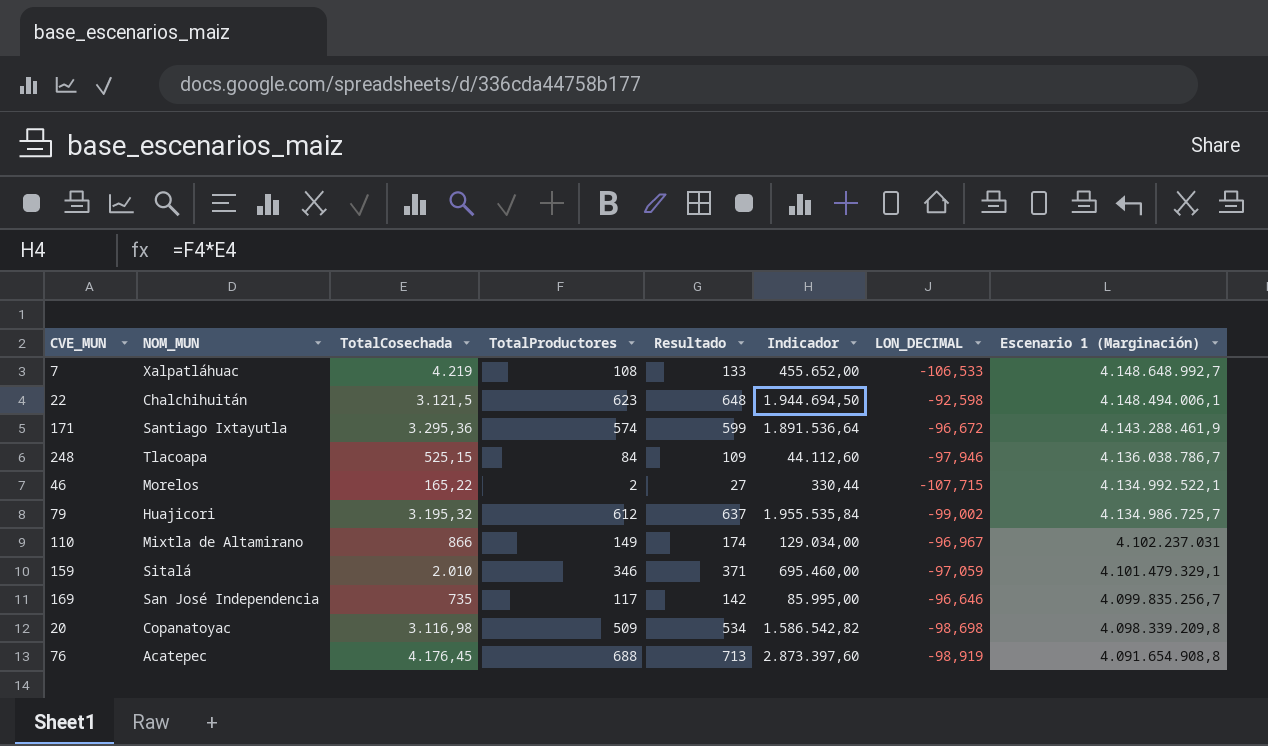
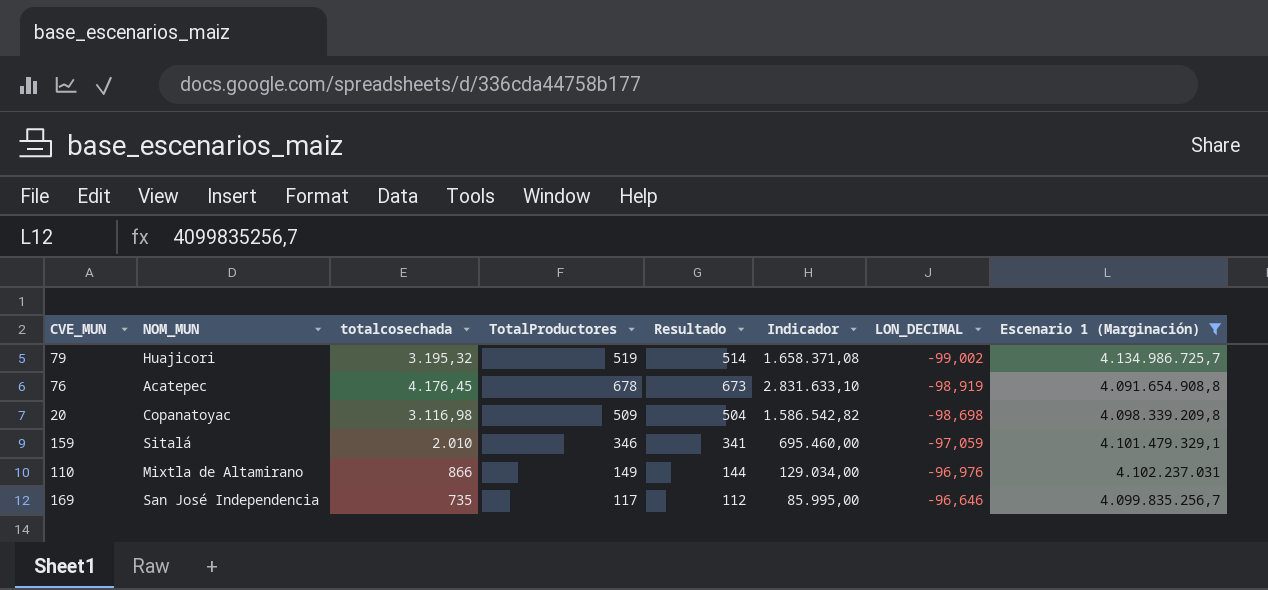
filter: none -> Escenario 1 (Marginación) <= 4.134.986.725,7
row order: Escenario 1 (Marginación) descending -> LON_DECIMAL ascending
column name: TotalCosechada -> totalcosechada
column Resultado | formula: [TotalProductores] + 25 -> [TotalProductores] - 5
79 | TotalProductores: 612 -> 519
79 | Indicador: 1.955.535,84 -> 1.658.371,08
76 | TotalProductores: 688 -> 678
76 | Indicador: 2.873.397,60 -> 2.831.633,10
110 | LON_DECIMAL: -96,967 -> -96,976

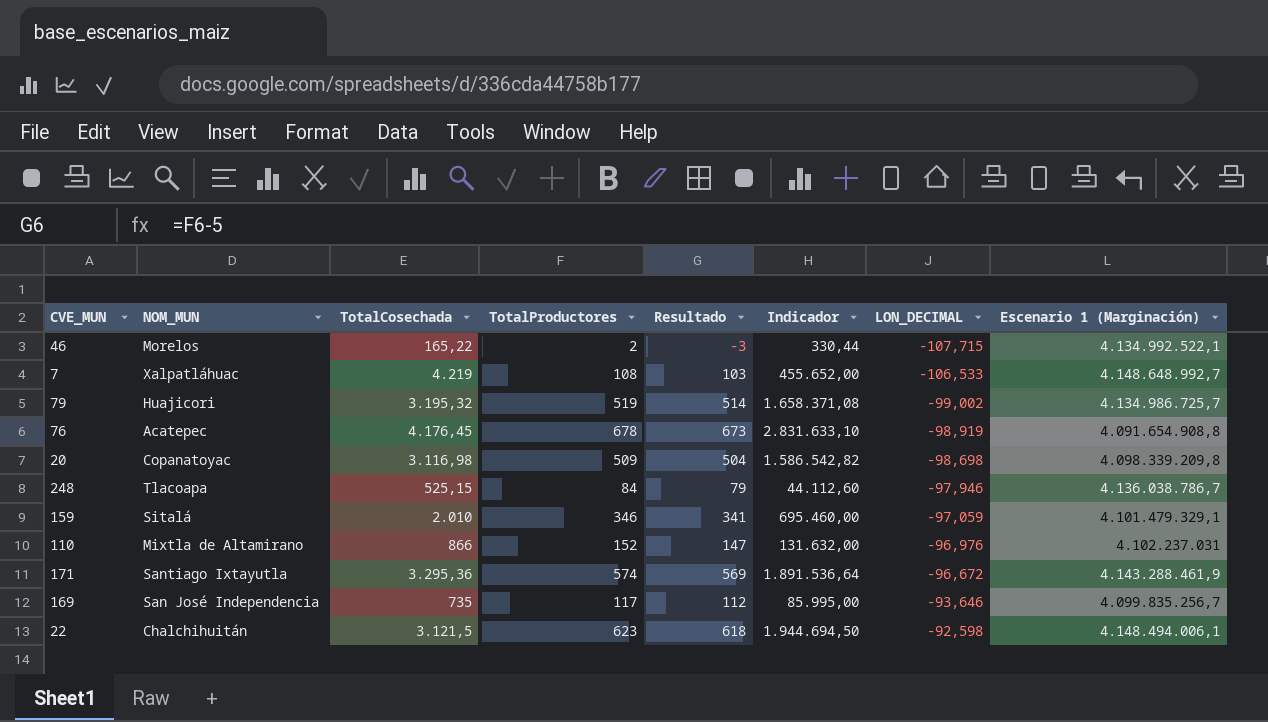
filter: Escenario 1 (Marginación) <= 4.134.986.725,7 -> none
column name: totalcosechada -> TotalCosechada
110 | TotalProductores: 149 -> 152
110 | Resultado: 144 -> 147
110 | Indicador: 129.034,00 -> 131.632,00
169 | LON_DECIMAL: -96,646 -> -93,646

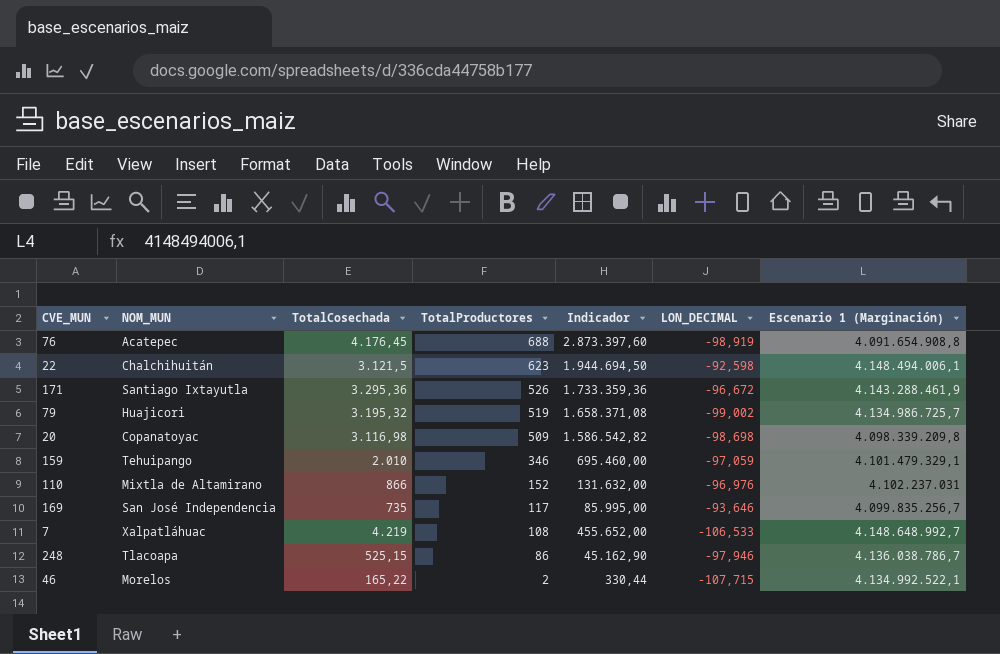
row order: LON_DECIMAL ascending -> TotalProductores descending
column Resultado | formula: [TotalProductores] - 5 -> none
76 | TotalProductores: 678 -> 688
76 | Indicador: 2.831.633,10 -> 2.873.397,60
171 | TotalProductores: 574 -> 526
171 | Indicador: 1.891.536,64 -> 1.733.359,36
159 | NOM_MUN: Sitalá -> Tehuipango
248 | TotalProductores: 84 -> 86
248 | Indicador: 44.112,60 -> 45.162,90

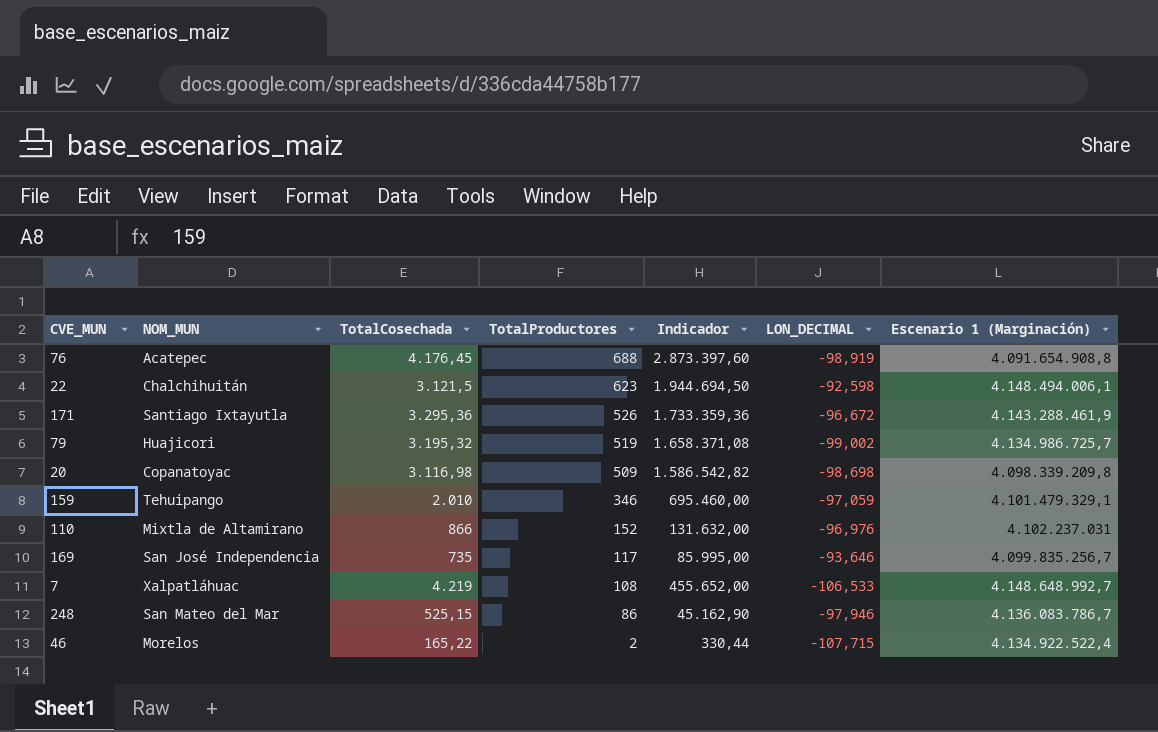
248 | NOM_MUN: Tlacoapa -> San Mateo del Mar
248 | Escenario 1 (Marginación): 4.136.038.786,7 -> 4.136.083.786,7
46 | Escenario 1 (Marginación): 4.134.992.522,1 -> 4.134.922.522,4

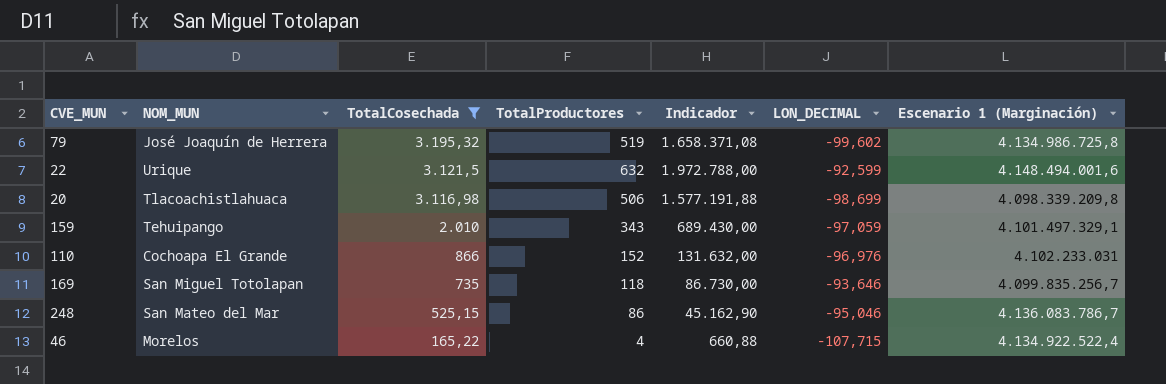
filter: none -> TotalCosechada <= 3.195,32
row order: TotalProductores descending -> TotalCosechada descending
79 | NOM_MUN: Huajicori -> José Joaquín de Herrera
79 | LON_DECIMAL: -99,002 -> -99,602
79 | Escenario 1 (Marginación): 4.134.986.725,7 -> 4.134.986.725,8
22 | NOM_MUN: Chalchihuitán -> Urique
22 | TotalProductores: 623 -> 632
22 | Indicador: 1.944.694,50 -> 1.972.788,00
22 | LON_DECIMAL: -92,598 -> -92,599
22 | Escenario 1 (Marginación): 4.148.494.006,1 -> 4.148.494.001,6
20 | NOM_MUN: Copanatoyac -> Tlacoachistlahuaca
20 | TotalProductores: 509 -> 506
20 | Indicador: 1.586.542,82 -> 1.577.191,88
20 | LON_DECIMAL: -98,698 -> -98,699
159 | TotalProductores: 346 -> 343
159 | Indicador: 695.460,00 -> 689.430,00
159 | Escenario 1 (Marginación): 4.101.479.329,1 -> 4.101.497.329,1
110 | NOM_MUN: Mixtla de Altamirano -> Cochoapa El Grande
110 | Escenario 1 (Marginación): 4.102.237.031 -> 4.102.233.031
169 | NOM_MUN: San José Independencia -> San Miguel Totolapan
169 | TotalProductores: 117 -> 118
169 | Indicador: 85.995,00 -> 86.730,00
248 | LON_DECIMAL: -97,946 -> -95,046
46 | TotalProductores: 2 -> 4
46 | Indicador: 330,44 -> 660,88

